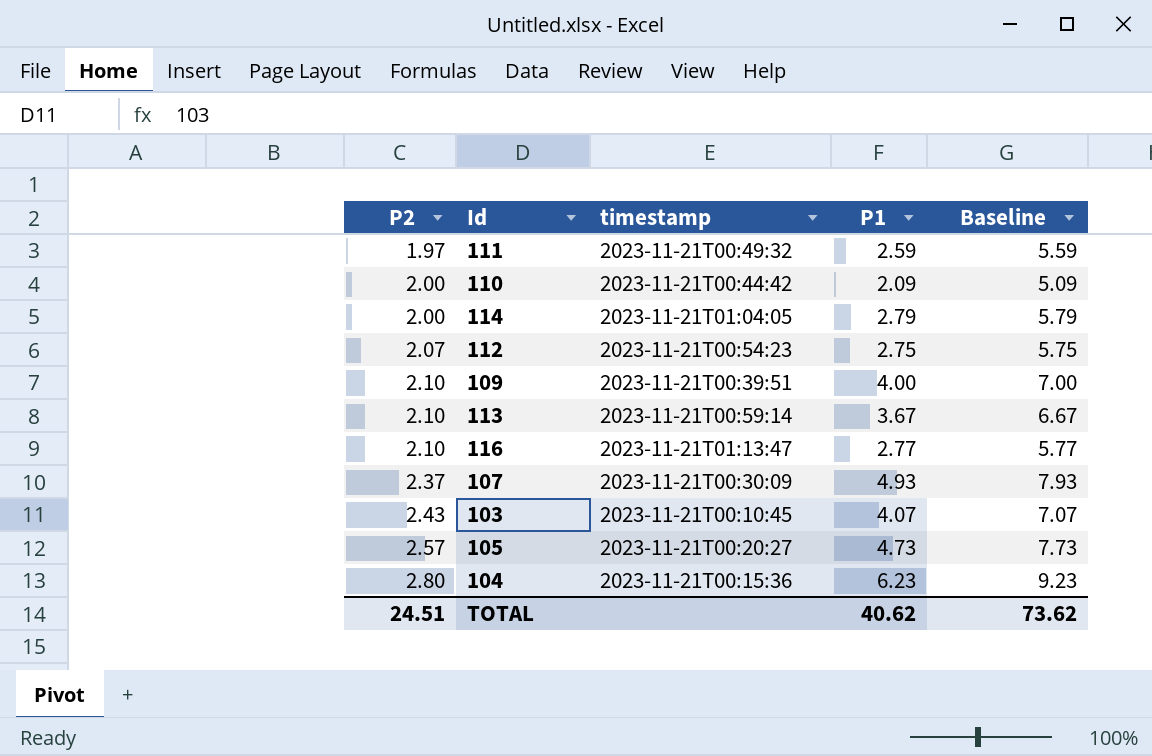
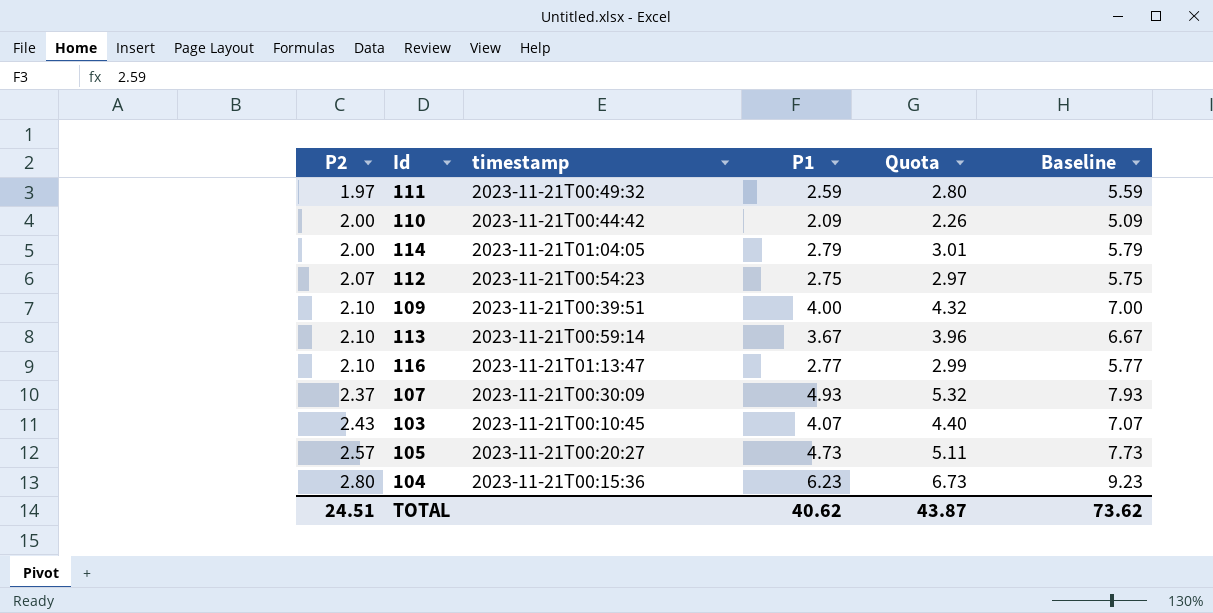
column Quota | formula: none -> [P1] * 1.08

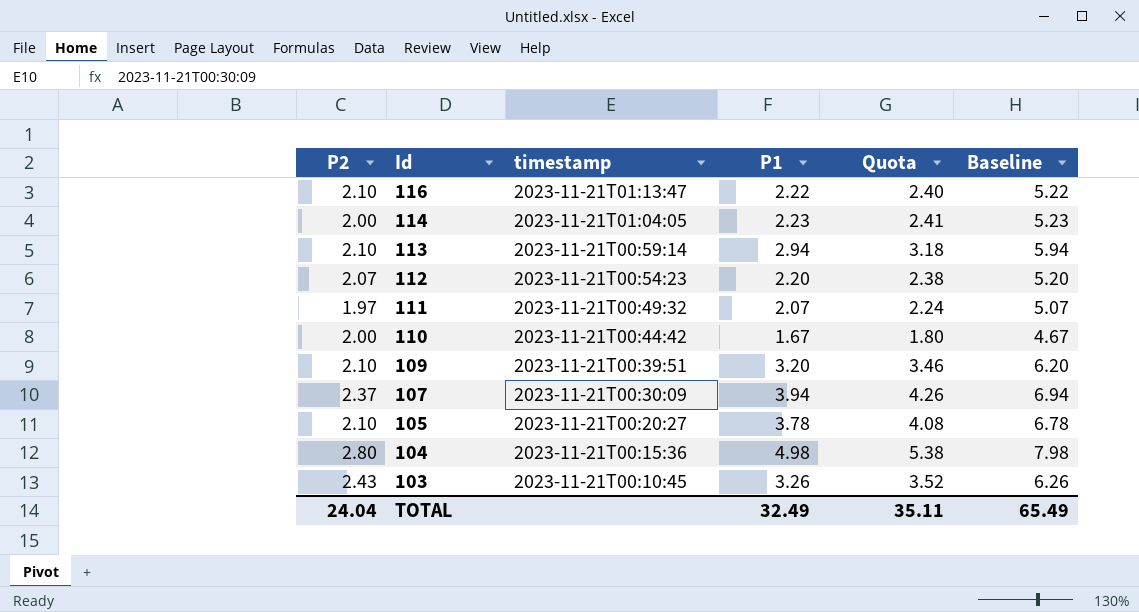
row order: P2 ascending -> Id descending
116 | P1: 2.77 -> 2.22
116 | Quota: 2.99 -> 2.40
116 | Baseline: 5.77 -> 5.22
114 | P1: 2.79 -> 2.23
114 | Quota: 3.01 -> 2.41
114 | Baseline: 5.79 -> 5.23
113 | P1: 3.67 -> 2.94
113 | Quota: 3.96 -> 3.18
113 | Baseline: 6.67 -> 5.94
112 | P1: 2.75 -> 2.20
112 | Quota: 2.97 -> 2.38
112 | Baseline: 5.75 -> 5.20
111 | P1: 2.59 -> 2.07
111 | Quota: 2.80 -> 2.24
111 | Baseline: 5.59 -> 5.07
110 | P1: 2.09 -> 1.67
110 | Quota: 2.26 -> 1.80
110 | Baseline: 5.09 -> 4.67
109 | P1: 4.00 -> 3.20
109 | Quota: 4.32 -> 3.46
109 | Baseline: 7.00 -> 6.20
107 | P1: 4.93 -> 3.94
107 | Quota: 5.32 -> 4.26
107 | Baseline: 7.93 -> 6.94
105 | P2: 2.57 -> 2.10
105 | P1: 4.73 -> 3.78
105 | Quota: 5.11 -> 4.08
105 | Baseline: 7.73 -> 6.78
104 | P1: 6.23 -> 4.98
104 | Quota: 6.73 -> 5.38
104 | Baseline: 9.23 -> 7.98
103 | P1: 4.07 -> 3.26
103 | Quota: 4.40 -> 3.52
103 | Baseline: 7.07 -> 6.26
TOTAL | P2: 24.51 -> 24.04
TOTAL | P1: 40.62 -> 32.49
TOTAL | Quota: 43.87 -> 35.11
TOTAL | Baseline: 73.62 -> 65.49

